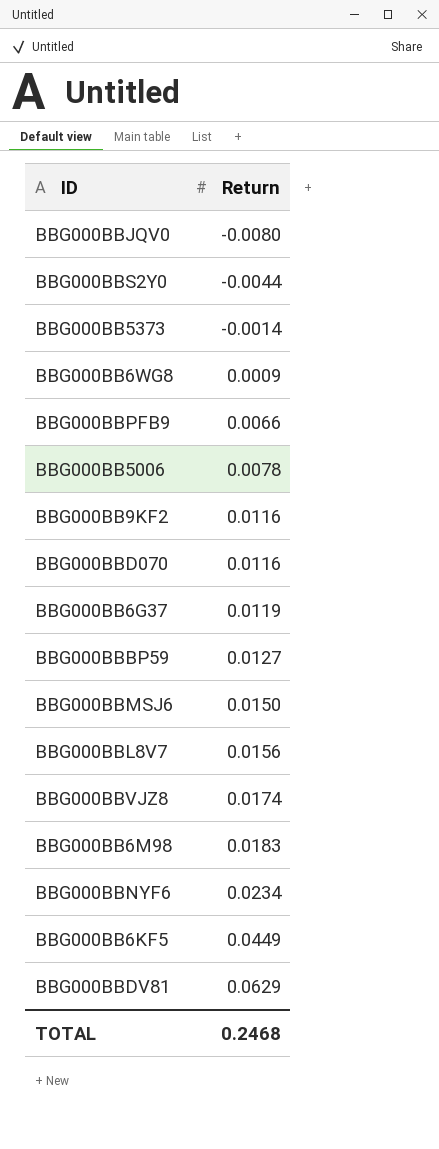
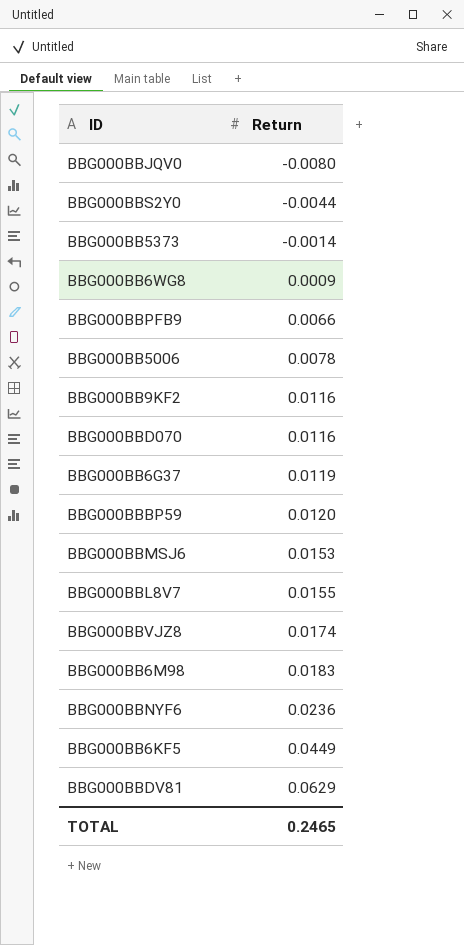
BBG000BBBP59 | Return: 0.0127 -> 0.0120
BBG000BBMSJ6 | Return: 0.0150 -> 0.0153
BBG000BBL8V7 | Return: 0.0156 -> 0.0155
BBG000BBNYF6 | Return: 0.0234 -> 0.0236
TOTAL | Return: 0.2468 -> 0.2465

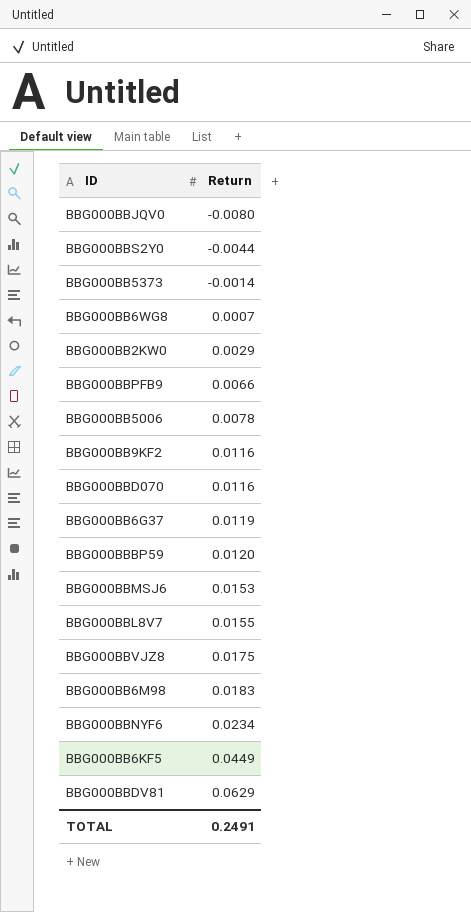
BBG000BB6WG8 | Return: 0.0009 -> 0.0007
row BBG000BB2KW0: none -> 0.0029
BBG000BBVJZ8 | Return: 0.0174 -> 0.0175
BBG000BBNYF6 | Return: 0.0236 -> 0.0234
TOTAL | Return: 0.2465 -> 0.2491

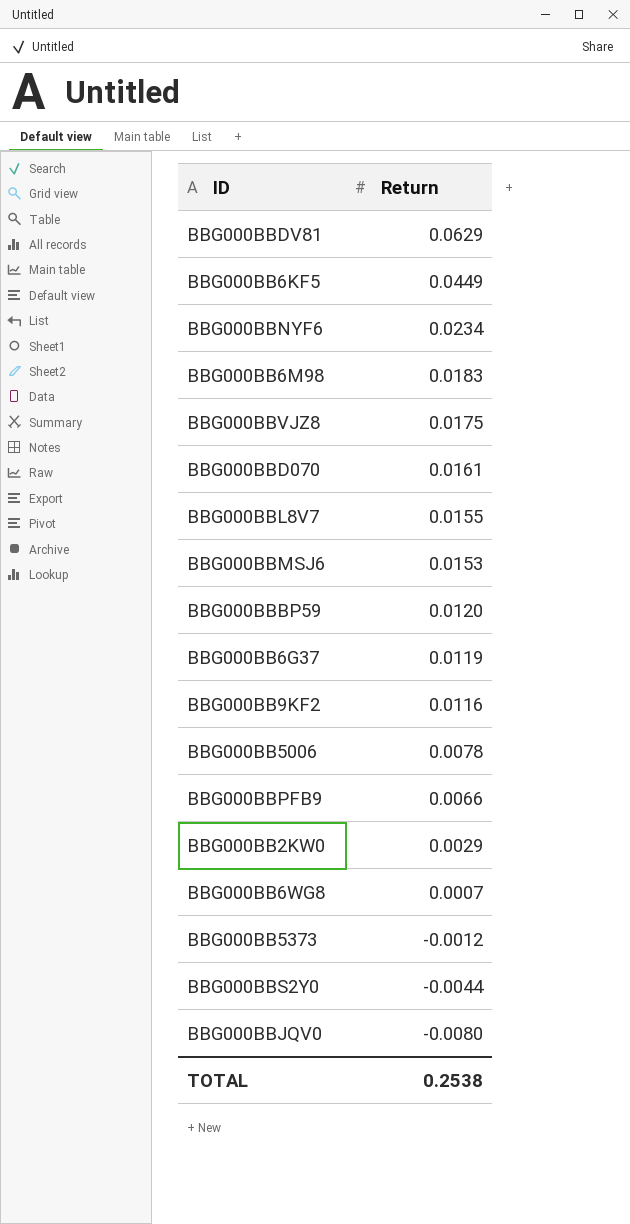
row order: Return ascending -> Return descending
BBG000BBD070 | Return: 0.0116 -> 0.0161
BBG000BB5373 | Return: -0.0014 -> -0.0012
TOTAL | Return: 0.2491 -> 0.2538

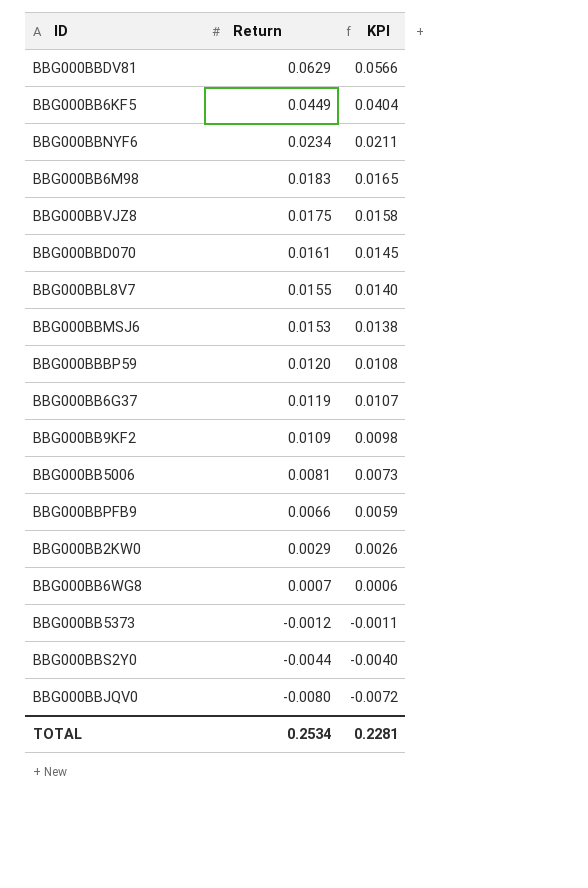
column KPI | formula: none -> [Return] * 0.9
BBG000BB9KF2 | Return: 0.0116 -> 0.0109
BBG000BB5006 | Return: 0.0078 -> 0.0081
TOTAL | Return: 0.2538 -> 0.2534

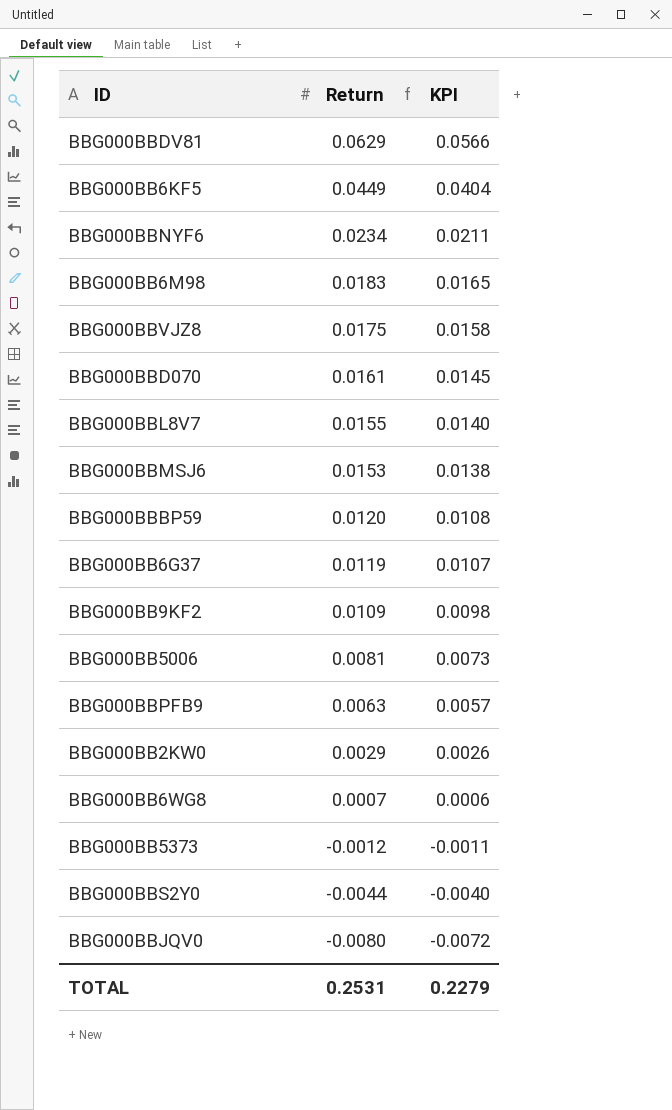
BBG000BBPFB9 | Return: 0.0066 -> 0.0063
BBG000BBPFB9 | KPI: 0.0059 -> 0.0057
TOTAL | Return: 0.2534 -> 0.2531
TOTAL | KPI: 0.2281 -> 0.2279

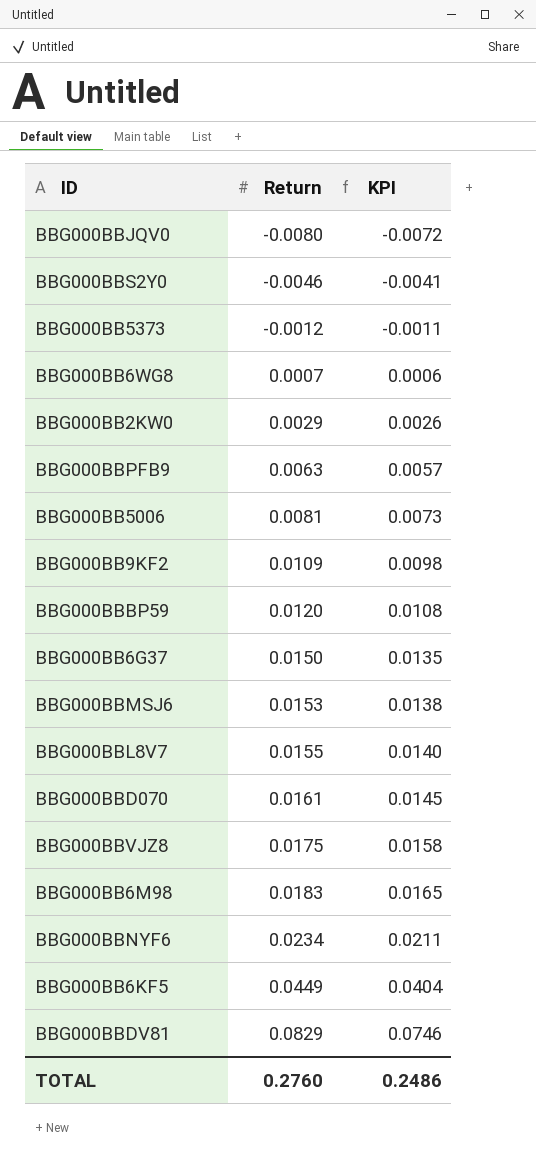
row order: Return descending -> Return ascending
BBG000BBS2Y0 | Return: -0.0044 -> -0.0046
BBG000BBS2Y0 | KPI: -0.0040 -> -0.0041
BBG000BB6G37 | Return: 0.0119 -> 0.0150
BBG000BB6G37 | KPI: 0.0107 -> 0.0135
BBG000BBDV81 | Return: 0.0629 -> 0.0829
BBG000BBDV81 | KPI: 0.0566 -> 0.0746
TOTAL | Return: 0.2531 -> 0.2760
TOTAL | KPI: 0.2279 -> 0.2486

